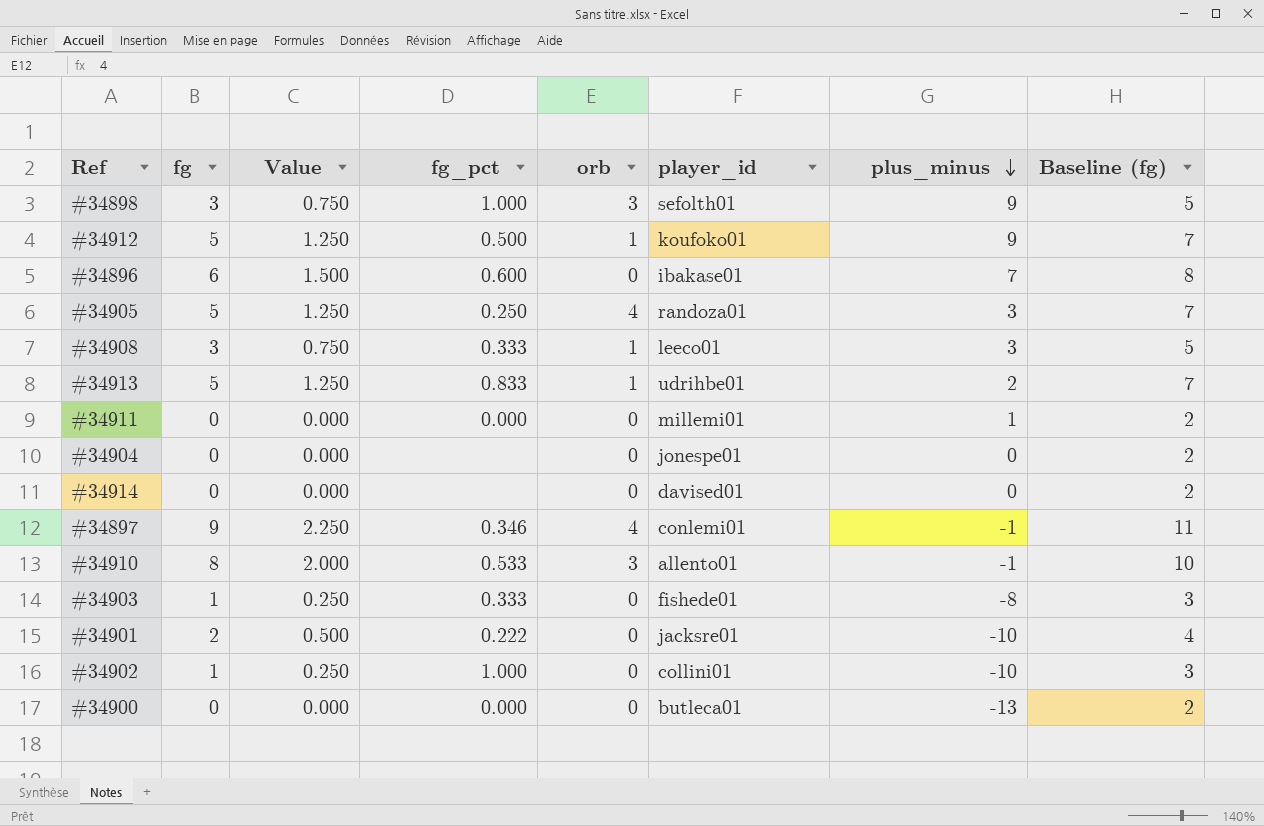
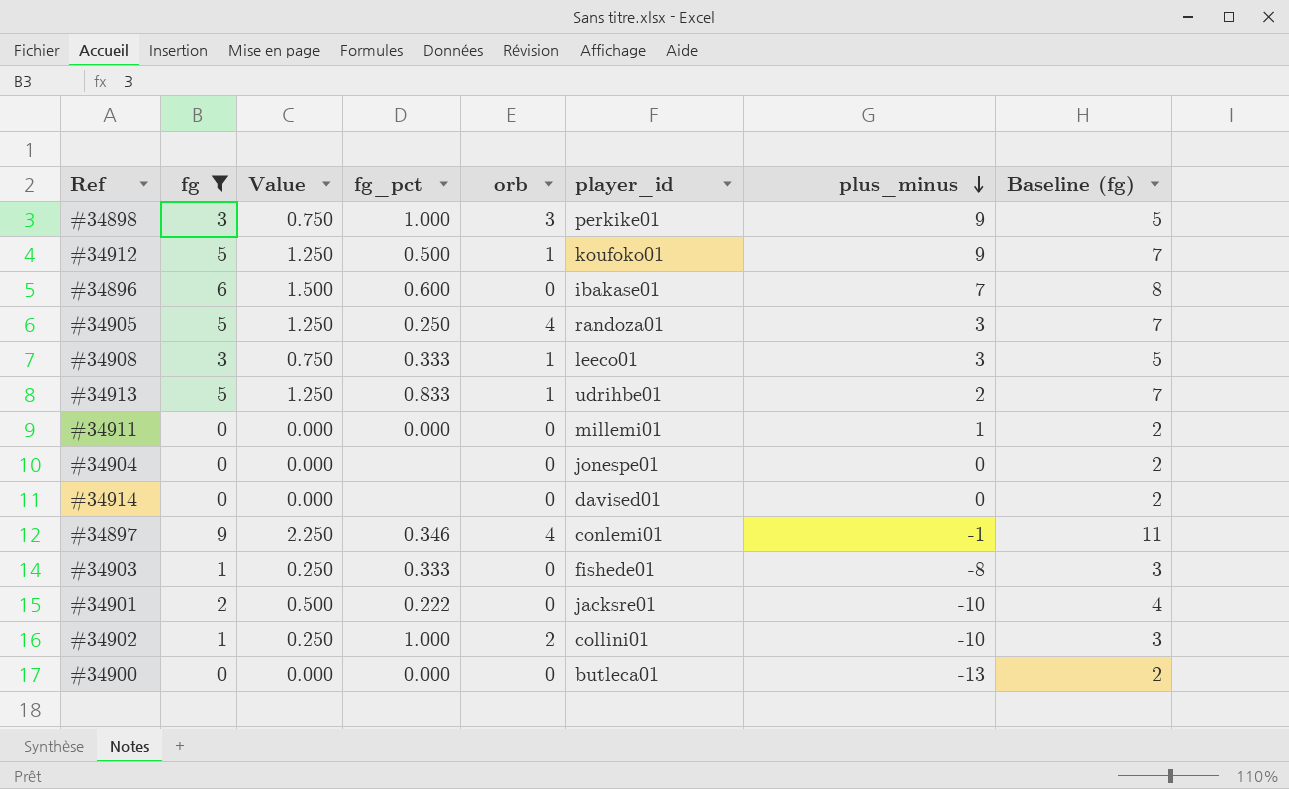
filter: none -> fg != 8
#34898 | player_id: sefolth01 -> perkike01
#34902 | orb: 0 -> 2

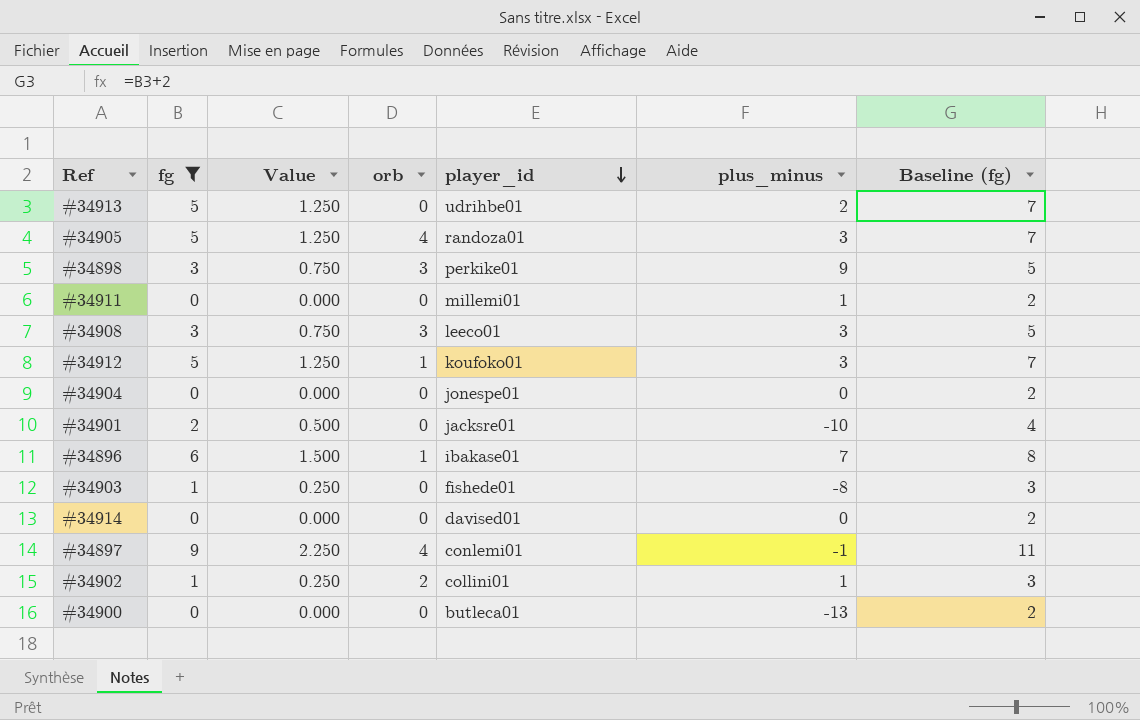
row order: plus_minus descending -> player_id descending
column fg_pct | position: 4 -> none
#34913 | orb: 1 -> 0
#34908 | orb: 1 -> 3
#34912 | plus_minus: 9 -> 3
#34896 | orb: 0 -> 1
#34902 | plus_minus: -10 -> 1

